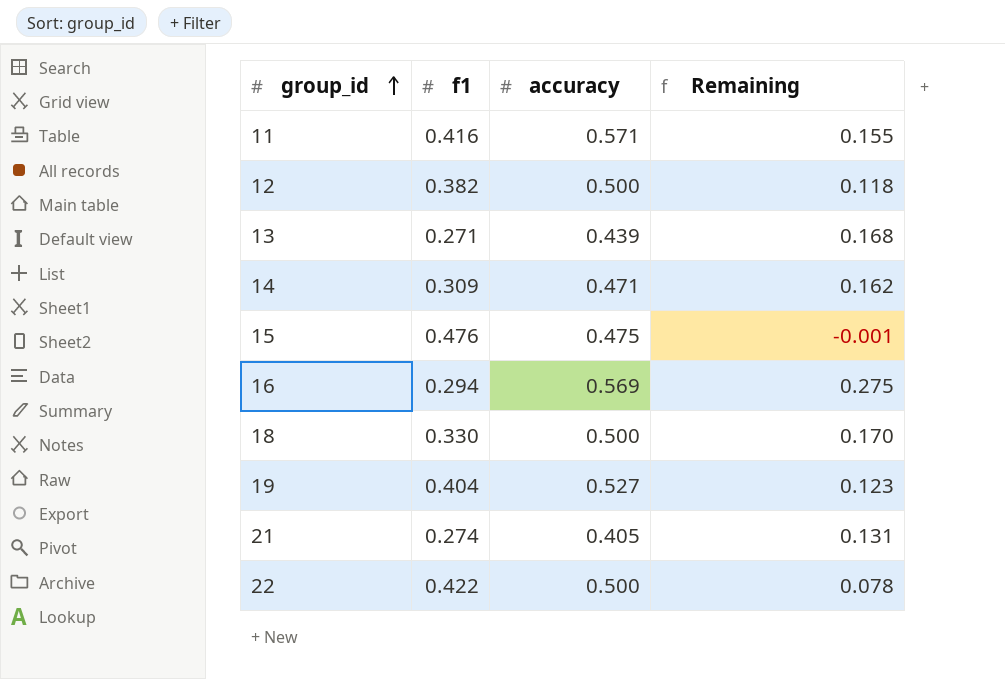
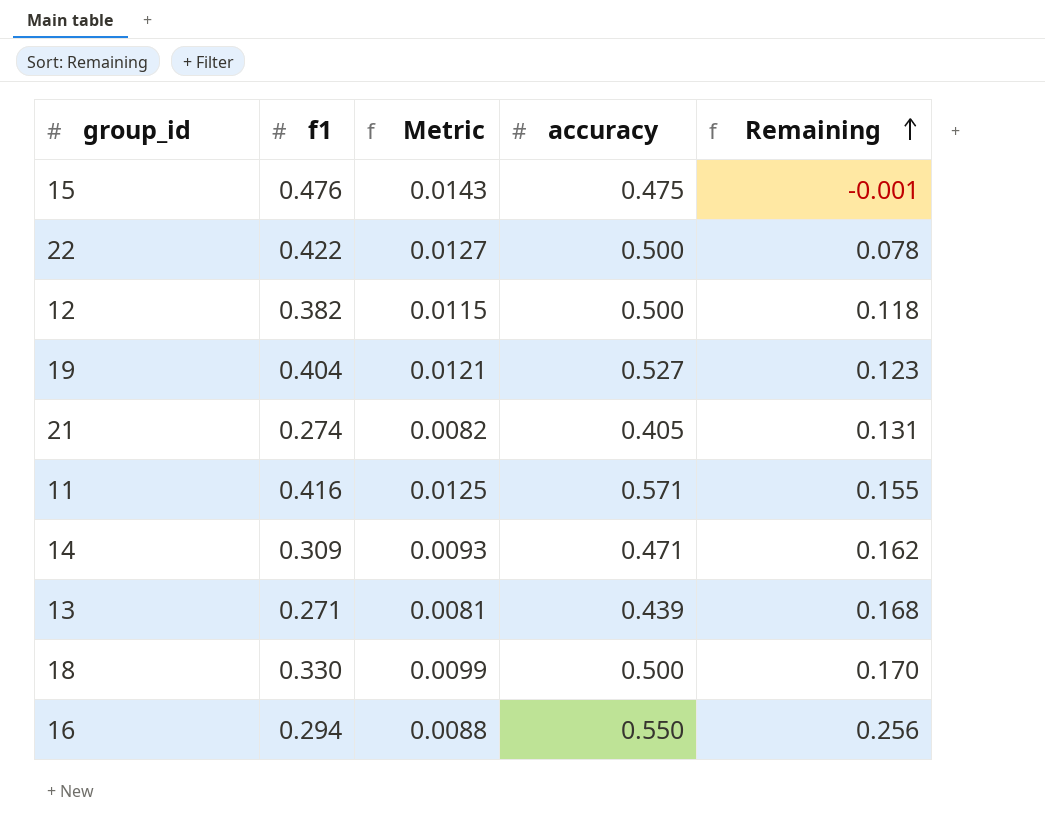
row order: group_id ascending -> Remaining ascending
column Metric | formula: none -> [f1] * 0.03
16 | accuracy: 0.569 -> 0.550
16 | Remaining: 0.275 -> 0.256

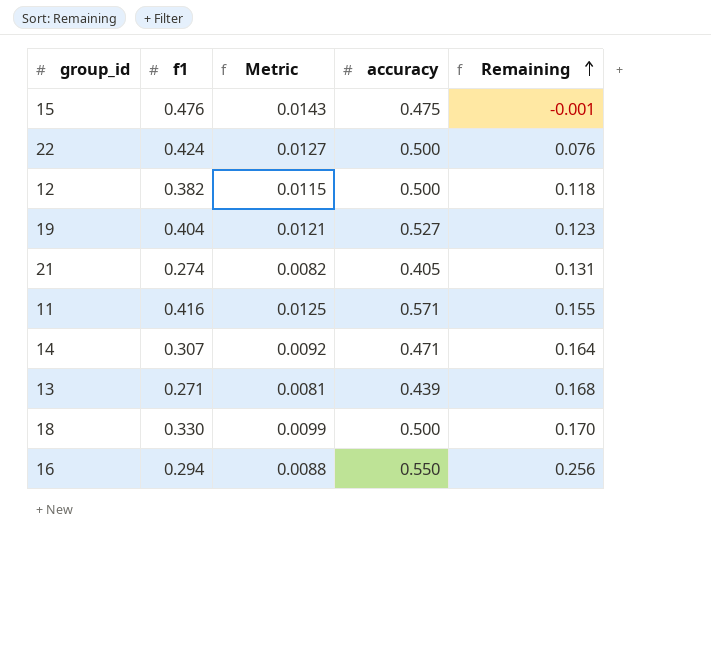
22 | f1: 0.422 -> 0.424
22 | Remaining: 0.078 -> 0.076
14 | f1: 0.309 -> 0.307
14 | Metric: 0.0093 -> 0.0092
14 | Remaining: 0.162 -> 0.164

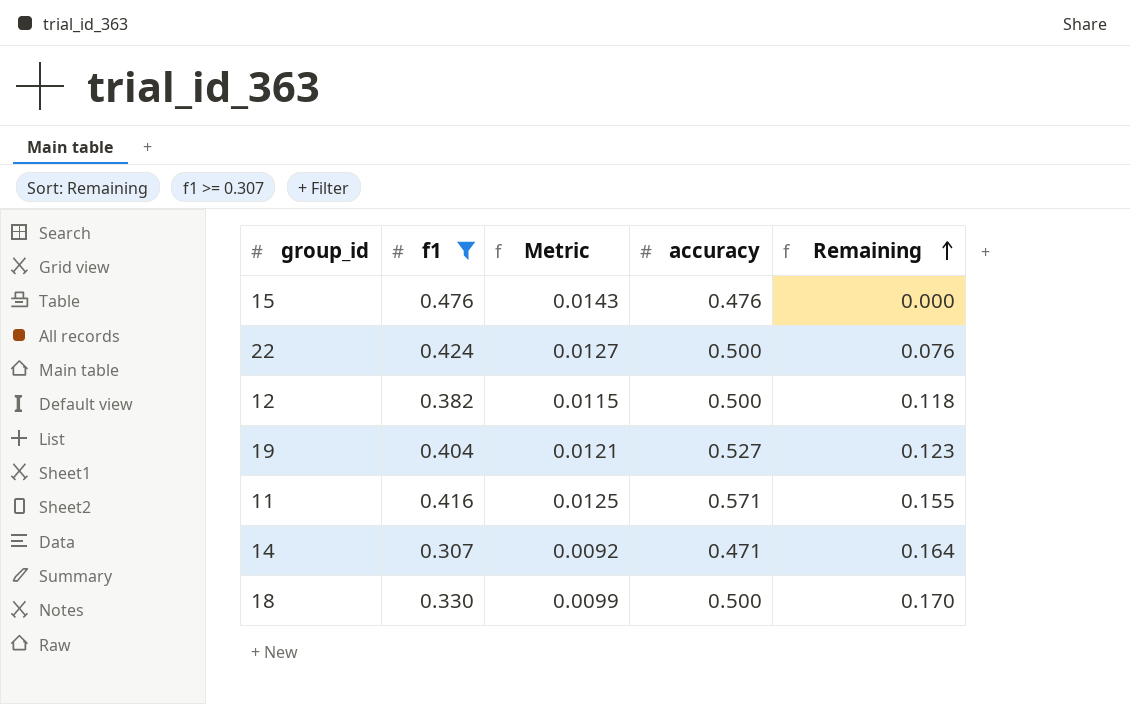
filter: none -> f1 >= 0.307
15 | accuracy: 0.475 -> 0.476
15 | Remaining: -0.001 -> 0.000

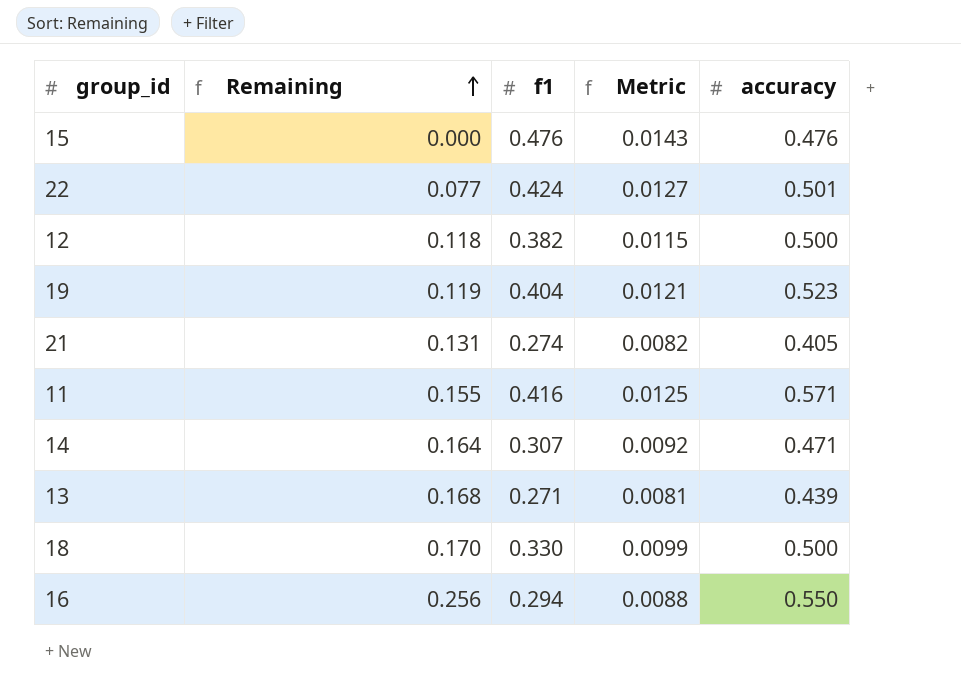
filter: f1 >= 0.307 -> none
column Remaining | position: 5 -> 2
22 | Remaining: 0.076 -> 0.077
22 | accuracy: 0.500 -> 0.501
19 | Remaining: 0.123 -> 0.119
19 | accuracy: 0.527 -> 0.523

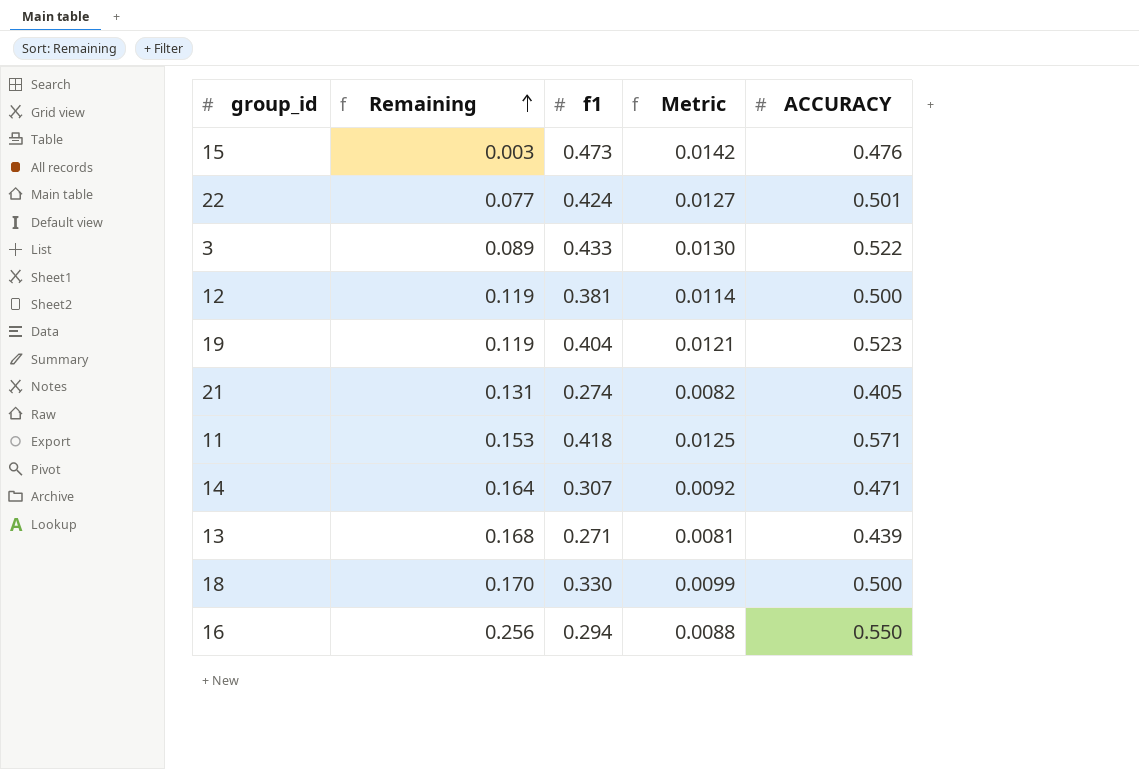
column name: accuracy -> ACCURACY
15 | Remaining: 0.000 -> 0.003
15 | f1: 0.476 -> 0.473
15 | Metric: 0.0143 -> 0.0142
row 3: none -> 0.089 | 0.433 | 0.0130 | 0.522
12 | Remaining: 0.118 -> 0.119
12 | f1: 0.382 -> 0.381
12 | Metric: 0.0115 -> 0.0114
11 | Remaining: 0.155 -> 0.153
11 | f1: 0.416 -> 0.418

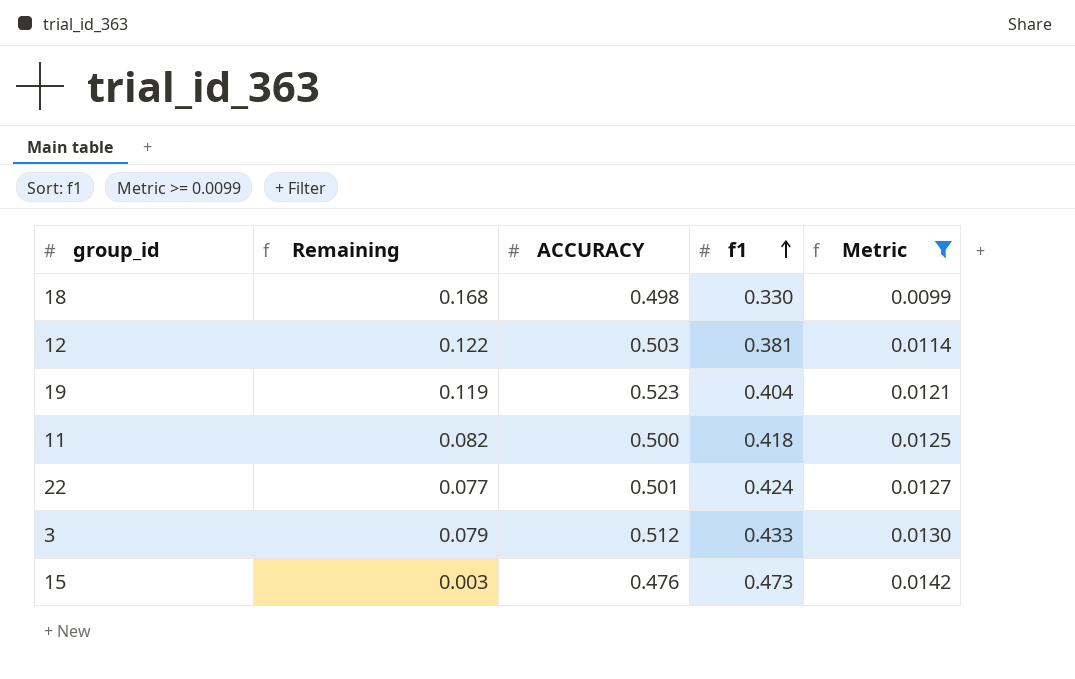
filter: none -> Metric >= 0.0099
row order: Remaining ascending -> f1 ascending
column ACCURACY | position: 5 -> 3
18 | Remaining: 0.170 -> 0.168
18 | ACCURACY: 0.500 -> 0.498
12 | Remaining: 0.119 -> 0.122
12 | ACCURACY: 0.500 -> 0.503
11 | Remaining: 0.153 -> 0.082
11 | ACCURACY: 0.571 -> 0.500
3 | Remaining: 0.089 -> 0.079
3 | ACCURACY: 0.522 -> 0.512

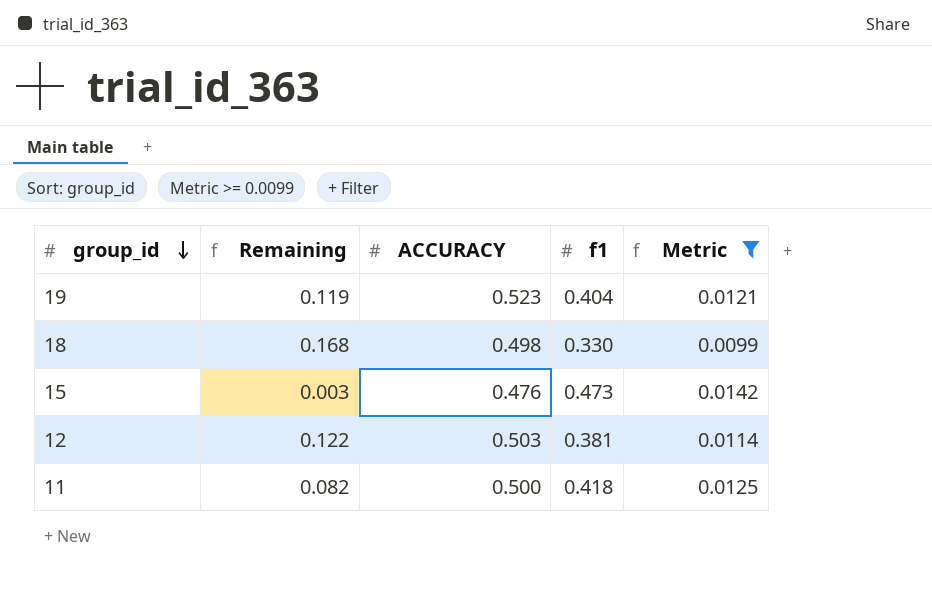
row order: f1 ascending -> group_id descending
row 22: 0.077 | 0.501 | 0.424 | 0.0127 -> none
row 3: 0.079 | 0.512 | 0.433 | 0.0130 -> none

